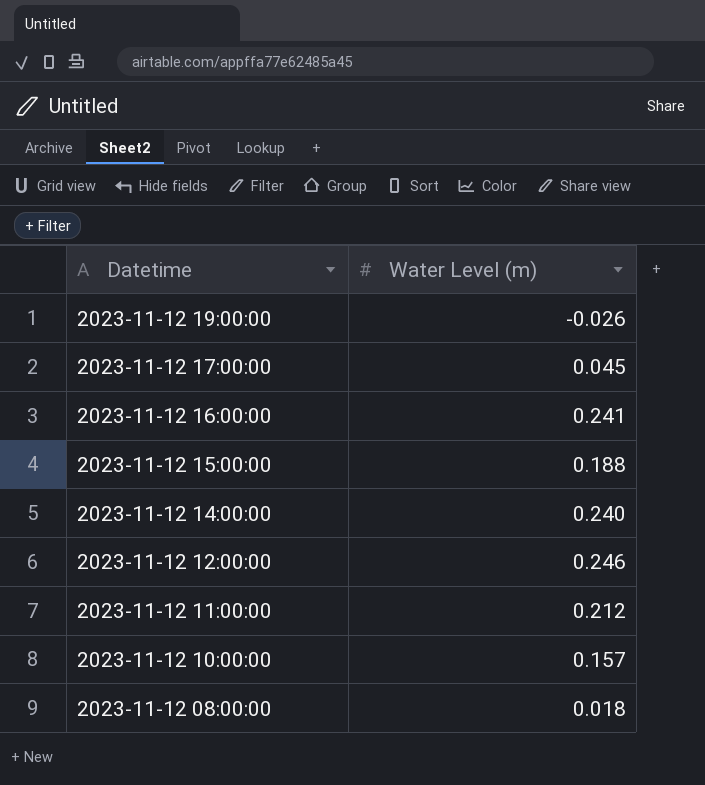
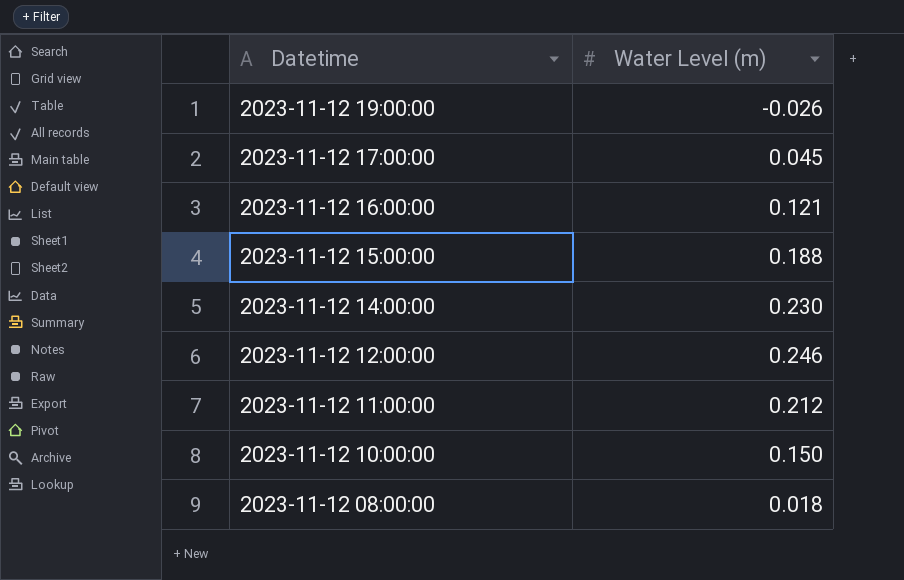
2023-11-12 16:00:00 | Water Level (m): 0.241 -> 0.121
2023-11-12 14:00:00 | Water Level (m): 0.240 -> 0.230
2023-11-12 10:00:00 | Water Level (m): 0.157 -> 0.150

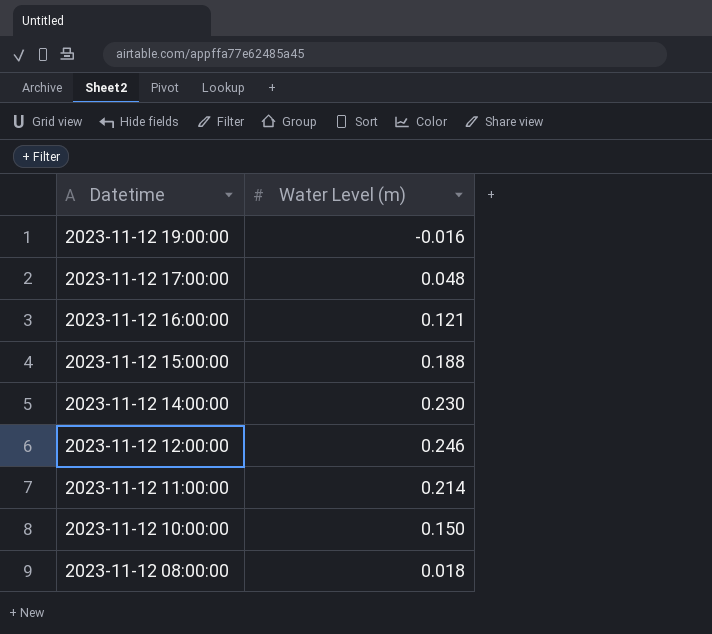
2023-11-12 19:00:00 | Water Level (m): -0.026 -> -0.016
2023-11-12 17:00:00 | Water Level (m): 0.045 -> 0.048
2023-11-12 11:00:00 | Water Level (m): 0.212 -> 0.214

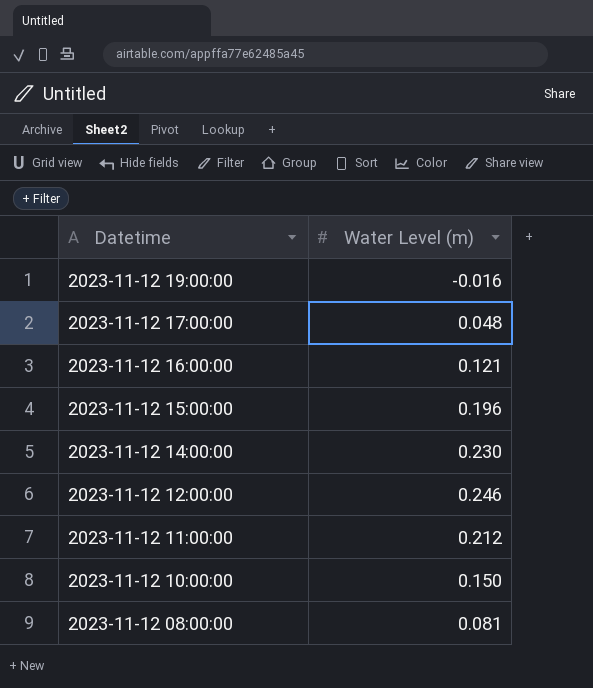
2023-11-12 15:00:00 | Water Level (m): 0.188 -> 0.196
2023-11-12 11:00:00 | Water Level (m): 0.214 -> 0.212
2023-11-12 08:00:00 | Water Level (m): 0.018 -> 0.081

